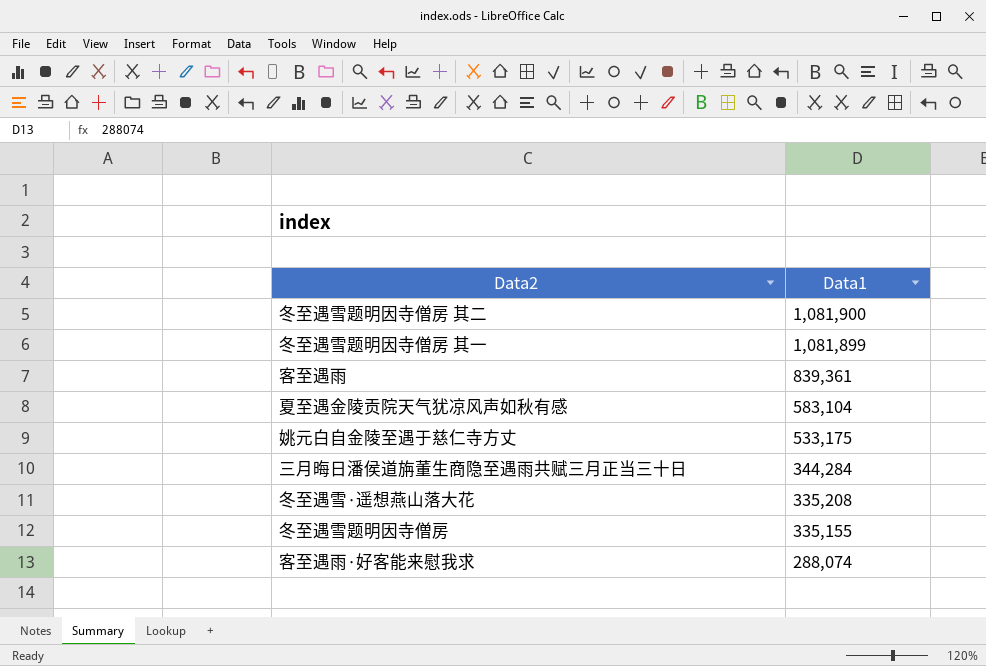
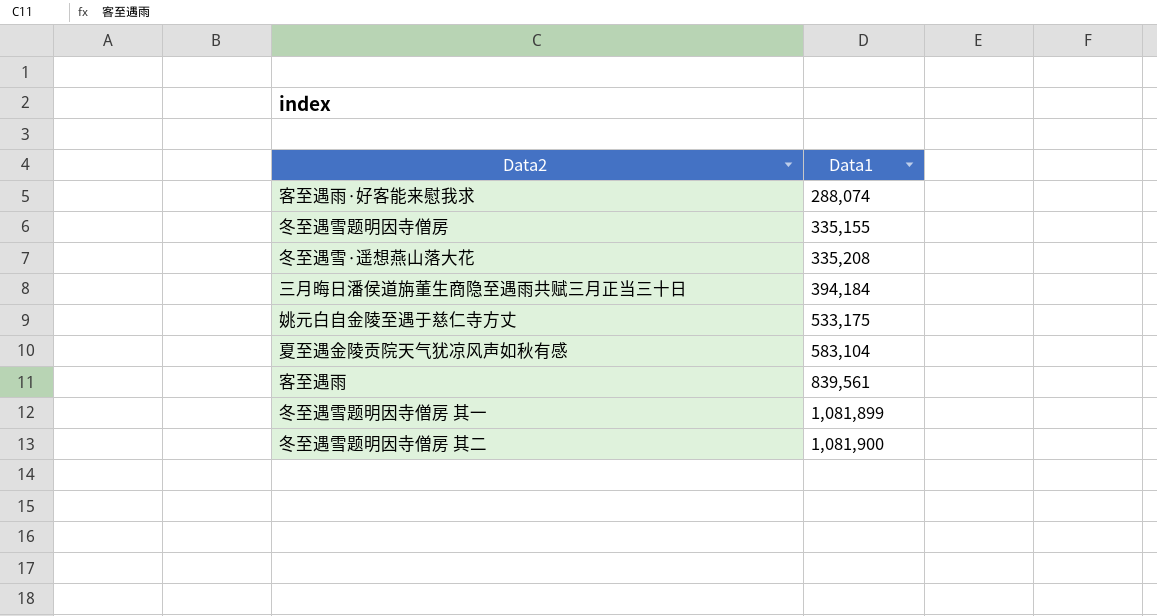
row order: Data1 descending -> Data1 ascending
三月晦日潘侯道旃董生商隐至遇雨共赋三月正当三十日 | Data1: 344,284 -> 394,184
客至遇雨 | Data1: 839,361 -> 839,561

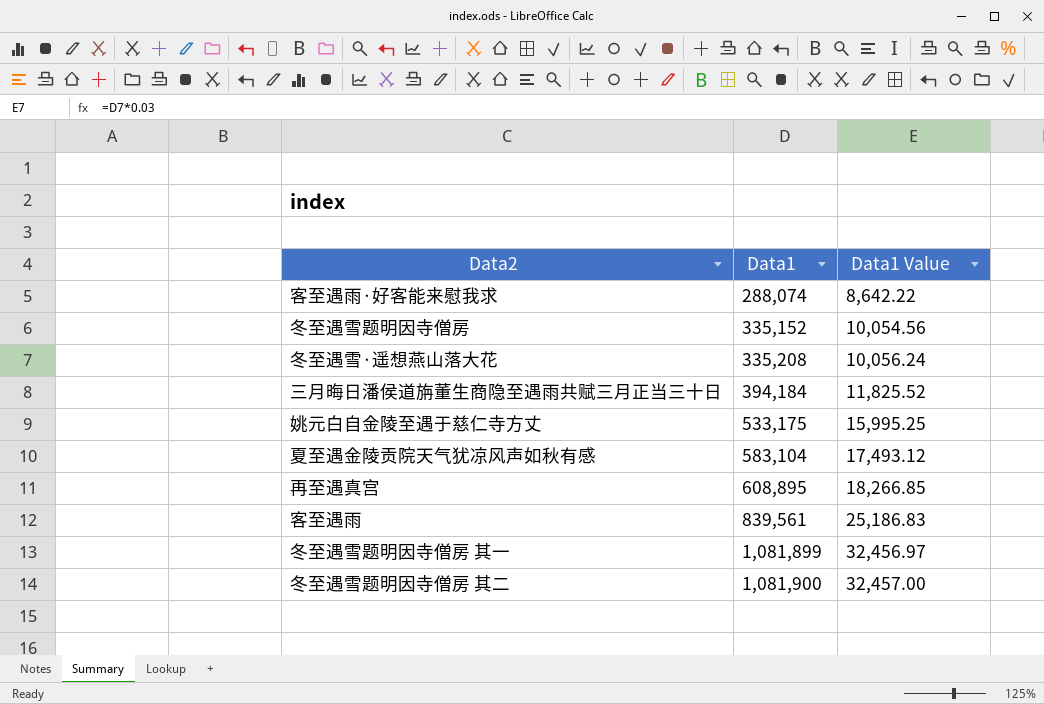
column Data1 Value | formula: none -> [Data1] * 0.03
冬至遇雪题明因寺僧房 | Data1: 335,155 -> 335,152
row 再至遇真宫: none -> 608,895 | 18,266.85

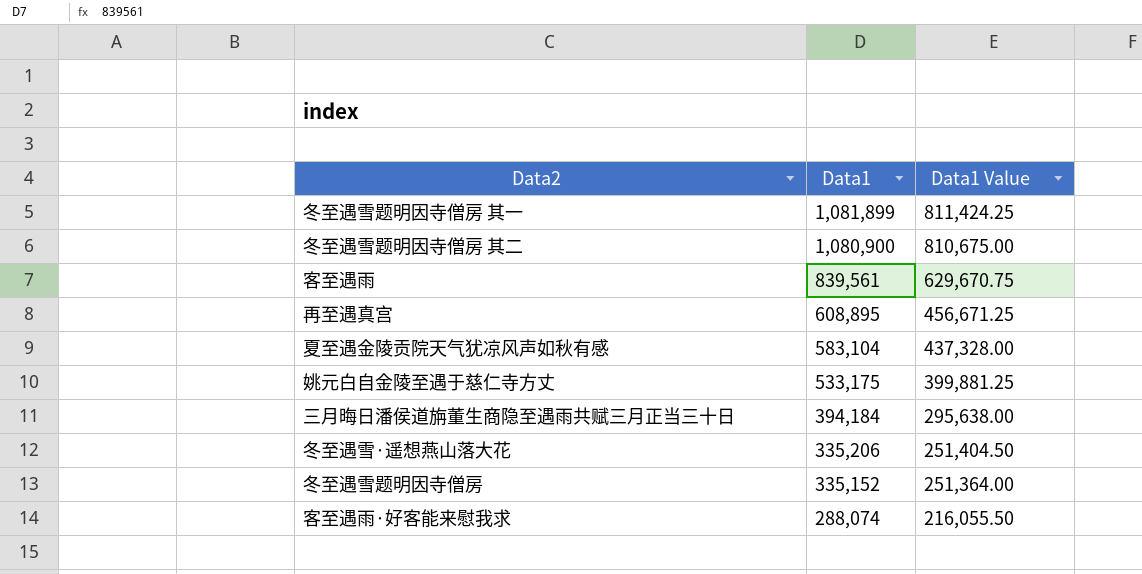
row order: Data1 ascending -> Data1 descending
column Data1 Value | formula: [Data1] * 0.03 -> [Data1] * 0.75
冬至遇雪题明因寺僧房 其二 | Data1: 1,081,900 -> 1,080,900
冬至遇雪·遥想燕山落大花 | Data1: 335,208 -> 335,206

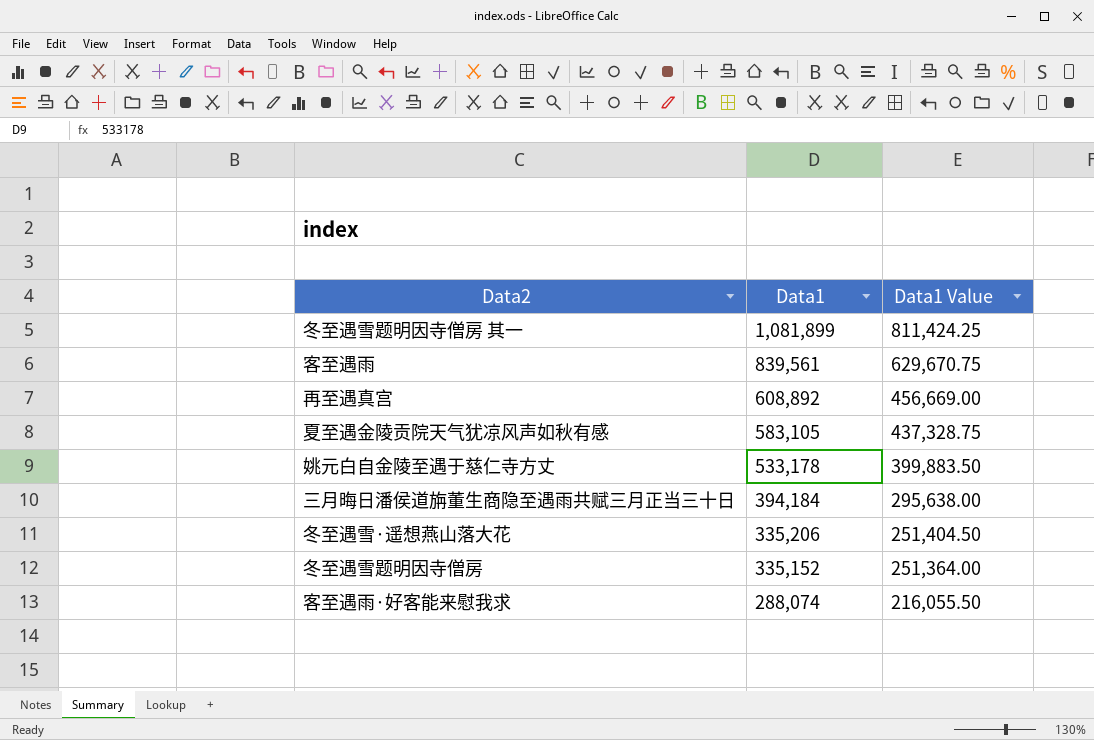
row 冬至遇雪题明因寺僧房 其二: 1,080,900 | 810,675.00 -> none
再至遇真宫 | Data1: 608,895 -> 608,892
再至遇真宫 | Data1 Value: 456,671.25 -> 456,669.00
夏至遇金陵贡院天气犹凉风声如秋有感 | Data1: 583,104 -> 583,105
夏至遇金陵贡院天气犹凉风声如秋有感 | Data1 Value: 437,328.00 -> 437,328.75
姚元白自金陵至遇于慈仁寺方丈 | Data1: 533,175 -> 533,178
姚元白自金陵至遇于慈仁寺方丈 | Data1 Value: 399,881.25 -> 399,883.50

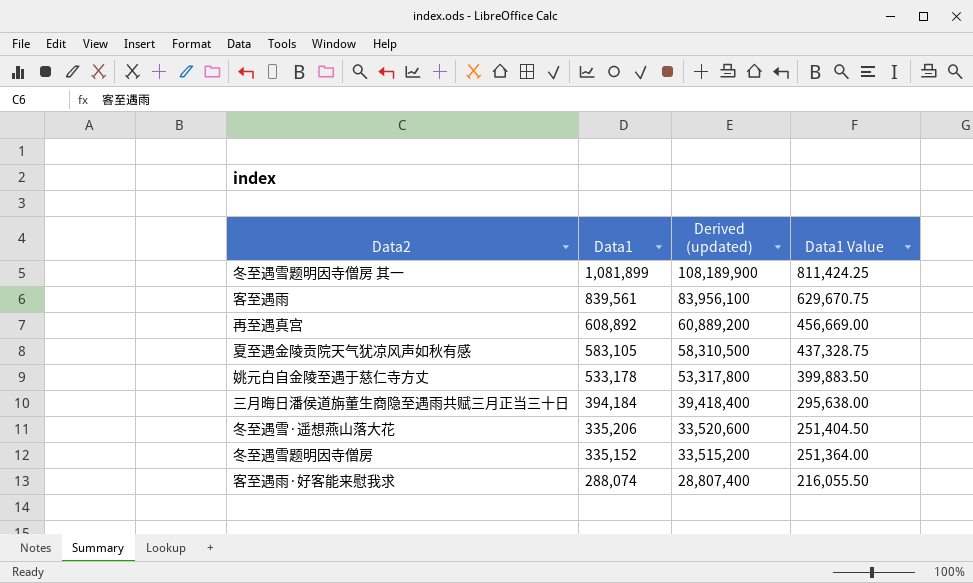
column Derived (updated) | formula: none -> [Data1] * 100

